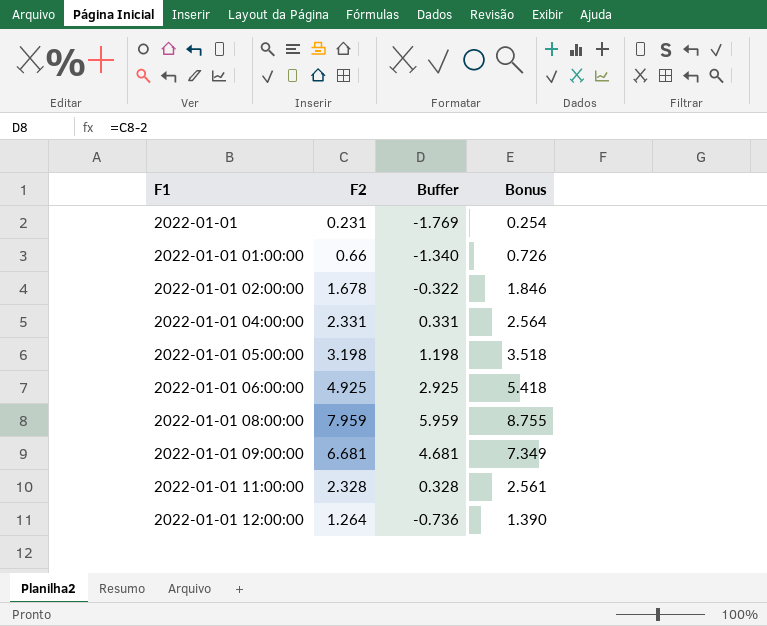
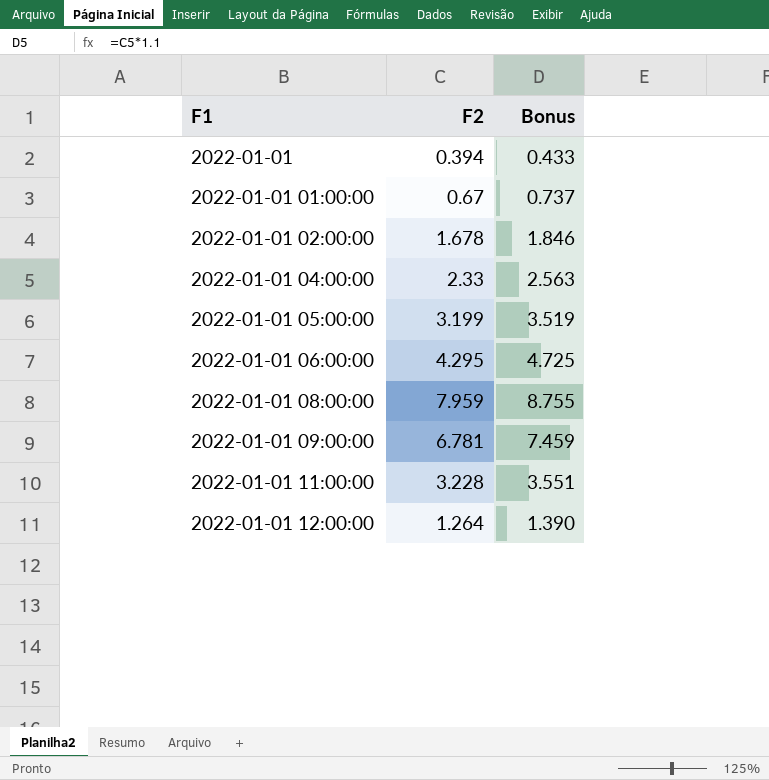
column Buffer | formula: [F2] - 2 -> none
2022-01-01 | F2: 0.231 -> 0.394
2022-01-01 | Bonus: 0.254 -> 0.433
2022-01-01 01:00:00 | F2: 0.66 -> 0.67
2022-01-01 01:00:00 | Bonus: 0.726 -> 0.737
2022-01-01 04:00:00 | F2: 2.331 -> 2.33
2022-01-01 04:00:00 | Bonus: 2.564 -> 2.563
2022-01-01 05:00:00 | F2: 3.198 -> 3.199
2022-01-01 05:00:00 | Bonus: 3.518 -> 3.519
2022-01-01 06:00:00 | F2: 4.925 -> 4.295
2022-01-01 06:00:00 | Bonus: 5.418 -> 4.725
2022-01-01 09:00:00 | F2: 6.681 -> 6.781
2022-01-01 09:00:00 | Bonus: 7.349 -> 7.459
2022-01-01 11:00:00 | F2: 2.328 -> 3.228
2022-01-01 11:00:00 | Bonus: 2.561 -> 3.551

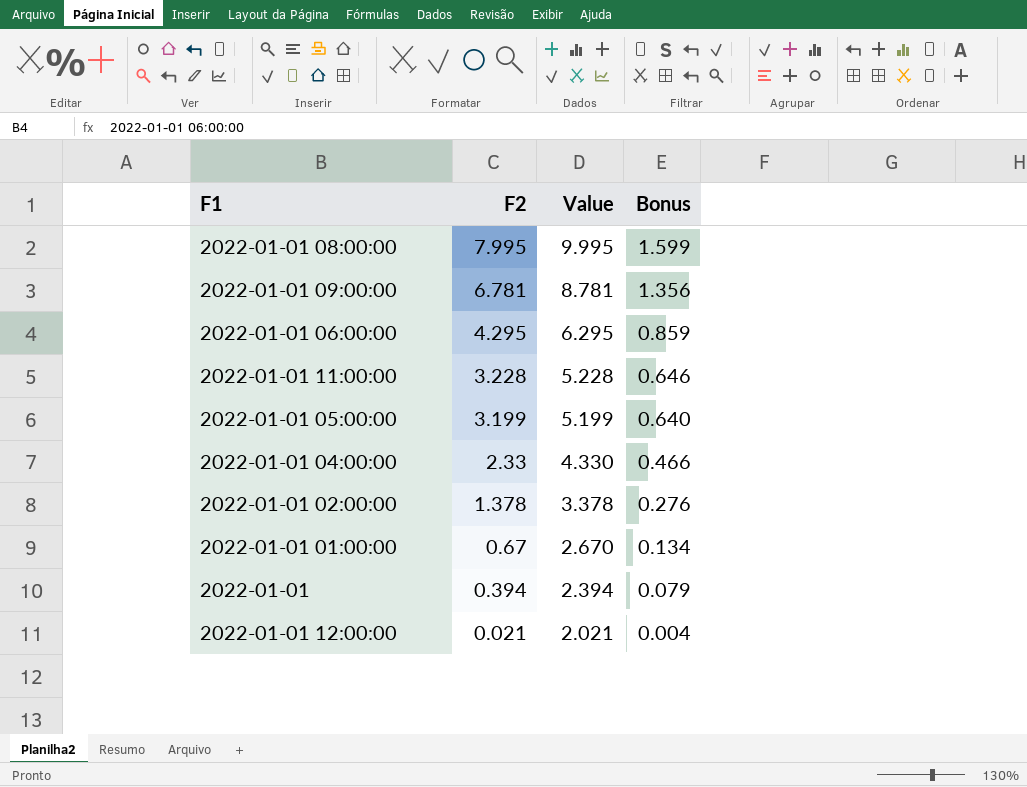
row order: F1 ascending -> F2 descending
column Value | formula: none -> [F2] + 2
column Bonus | formula: [F2] * 1.1 -> [F2] * 0.2
2022-01-01 08:00:00 | F2: 7.959 -> 7.995
2022-01-01 02:00:00 | F2: 1.678 -> 1.378
2022-01-01 12:00:00 | F2: 1.264 -> 0.021

